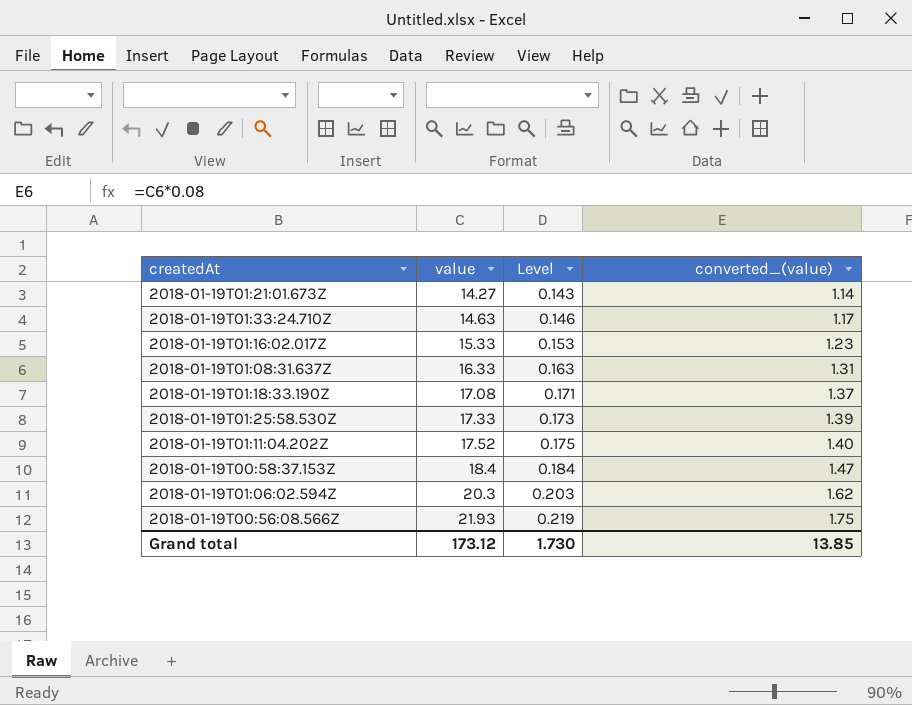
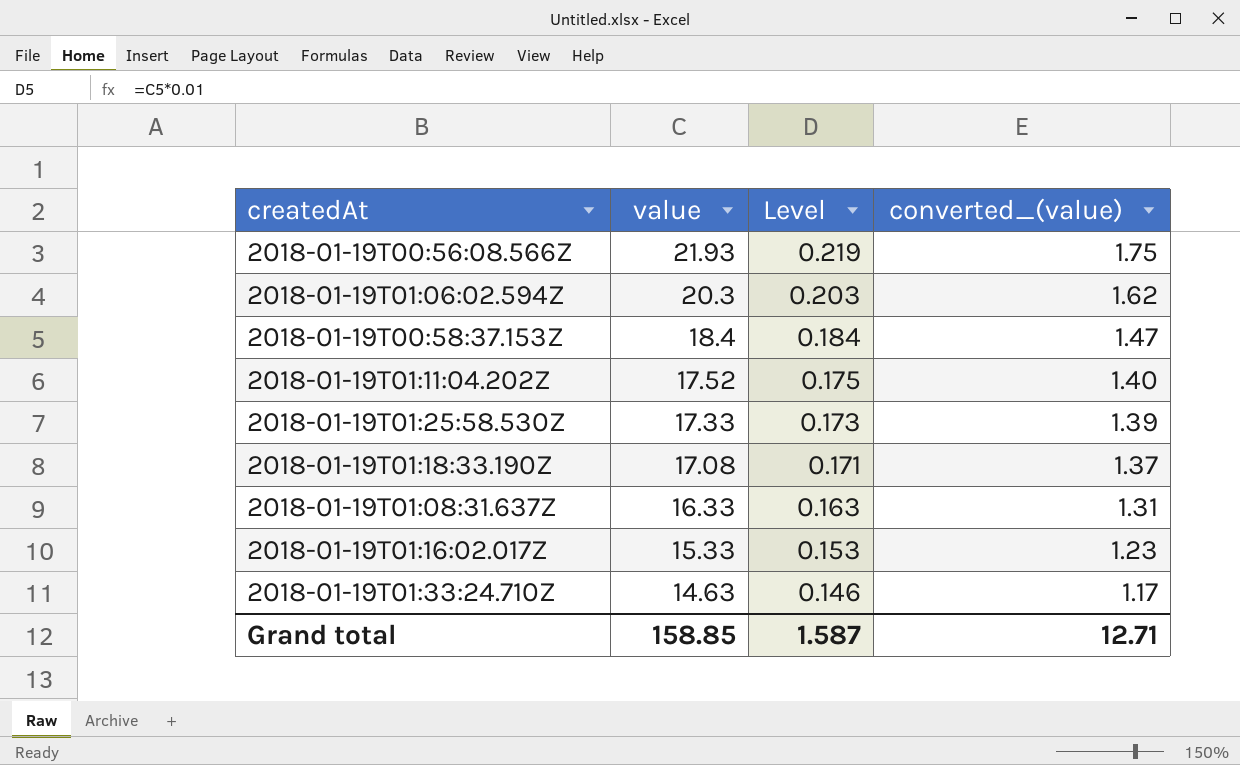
row order: value ascending -> value descending
row 2018-01-19T01:21:01.673Z: 14.27 | 0.143 | 1.14 -> none
Grand total | value: 173.12 -> 158.85
Grand total | Level: 1.730 -> 1.587
Grand total | converted_(value): 13.85 -> 12.71

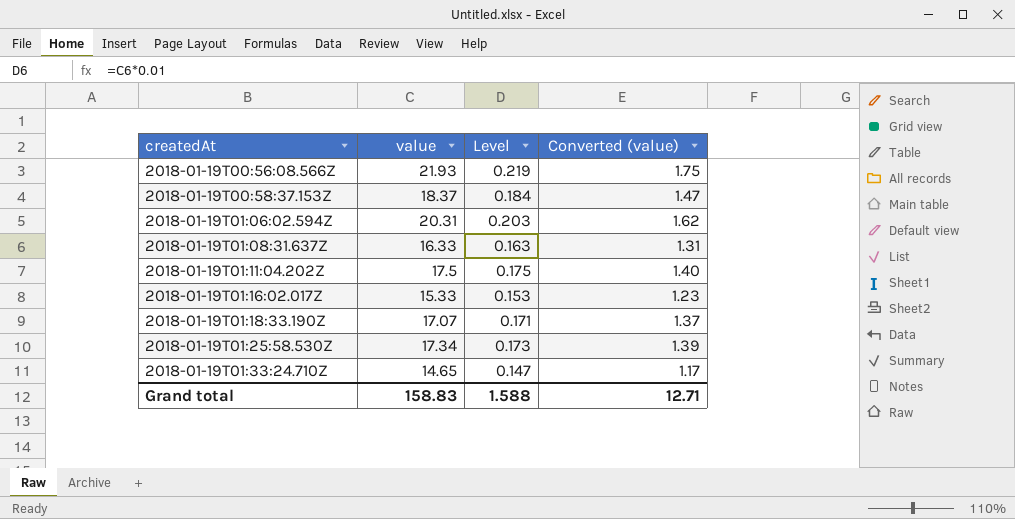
row order: value descending -> createdAt ascending
column name: converted_(value) -> Converted (value)
2018-01-19T00:58:37.153Z | value: 18.4 -> 18.37
2018-01-19T01:06:02.594Z | value: 20.3 -> 20.31
2018-01-19T01:11:04.202Z | value: 17.52 -> 17.5
2018-01-19T01:18:33.190Z | value: 17.08 -> 17.07
2018-01-19T01:25:58.530Z | value: 17.33 -> 17.34
2018-01-19T01:33:24.710Z | value: 14.63 -> 14.65
2018-01-19T01:33:24.710Z | Level: 0.146 -> 0.147
Grand total | value: 158.85 -> 158.83
Grand total | Level: 1.587 -> 1.588

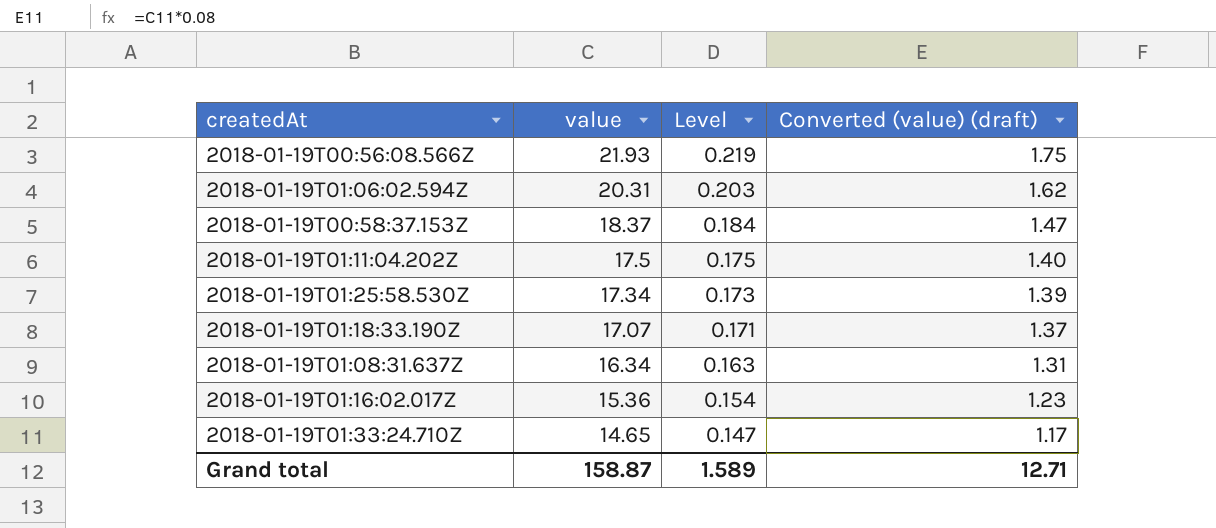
row order: createdAt ascending -> value descending
column name: Converted (value) -> Converted (value) (draft)
2018-01-19T01:08:31.637Z | value: 16.33 -> 16.34
2018-01-19T01:16:02.017Z | value: 15.33 -> 15.36
2018-01-19T01:16:02.017Z | Level: 0.153 -> 0.154
Grand total | value: 158.83 -> 158.87
Grand total | Level: 1.588 -> 1.589

